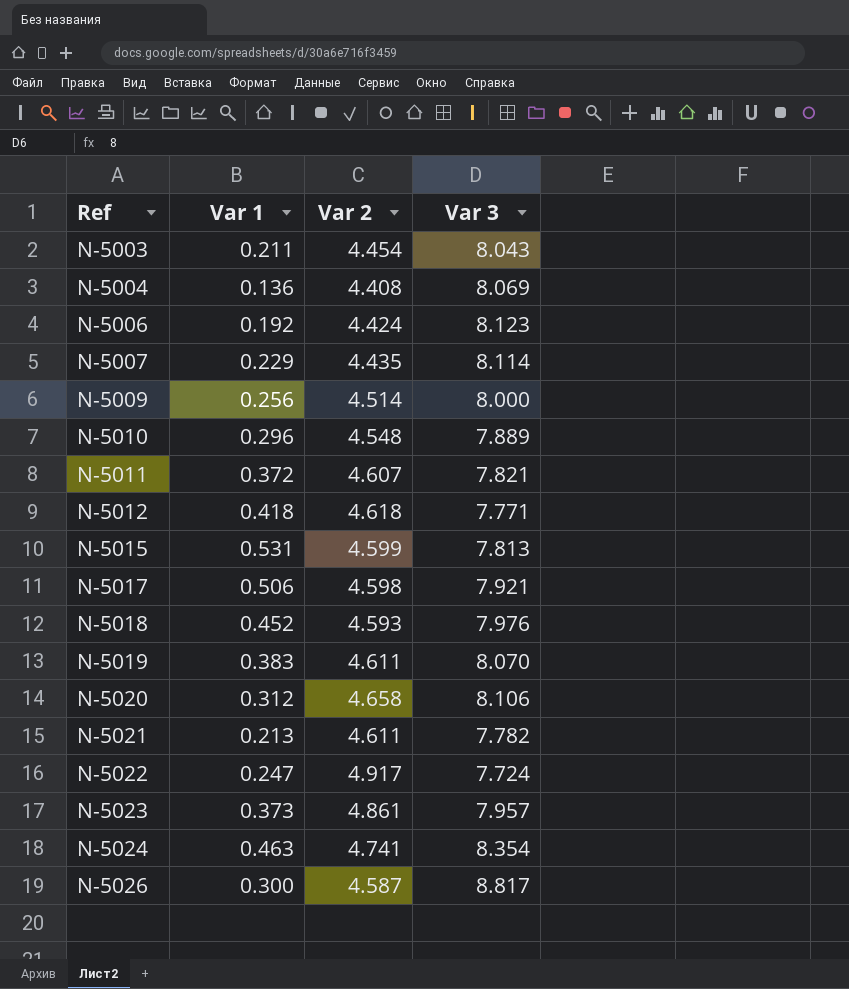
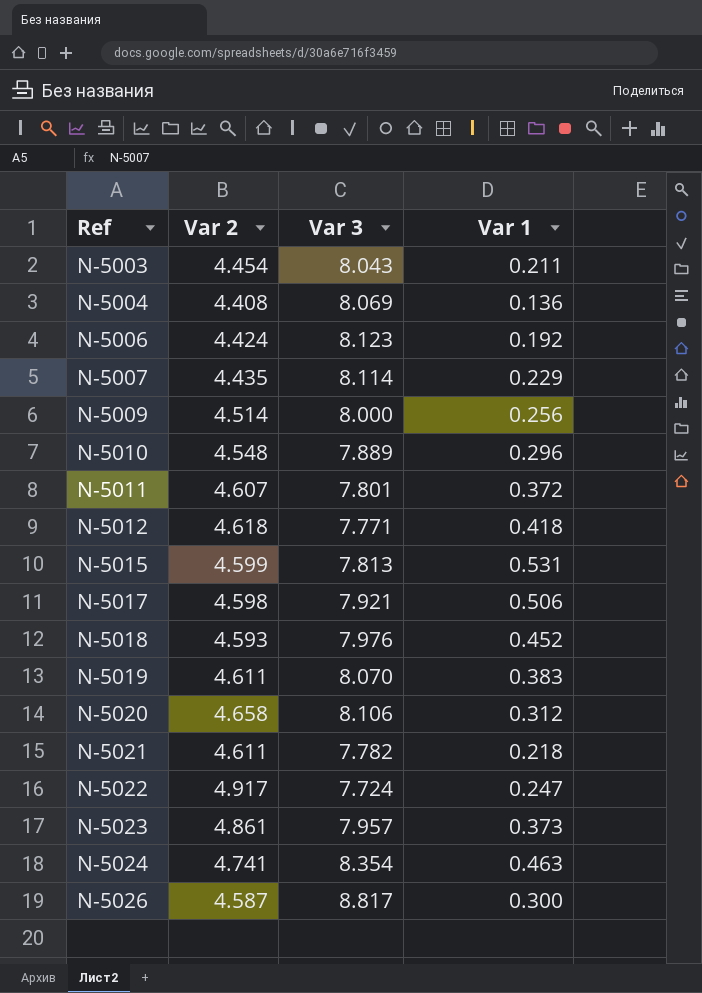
column Var 1 | position: 2 -> 4
N-5011 | Var 3: 7.821 -> 7.801
N-5021 | Var 1: 0.213 -> 0.218

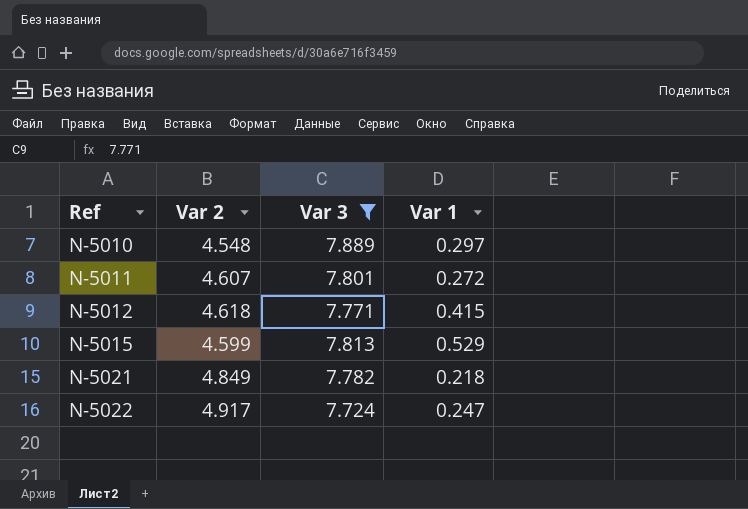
filter: none -> Var 3 <= 7.889
N-5010 | Var 1: 0.296 -> 0.297
N-5011 | Var 1: 0.372 -> 0.272
N-5012 | Var 1: 0.418 -> 0.415
N-5015 | Var 1: 0.531 -> 0.529
N-5021 | Var 2: 4.611 -> 4.849

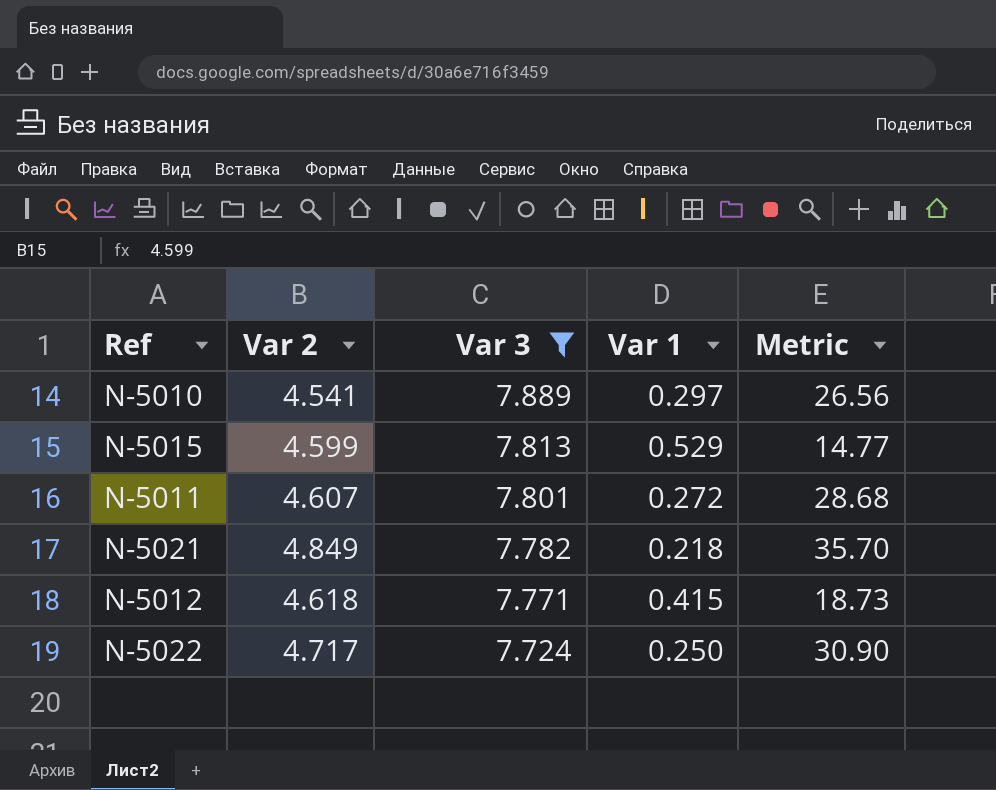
row order: Ref ascending -> Var 3 descending
column Metric | formula: none -> [Var 3] / [Var 1]
N-5010 | Var 2: 4.548 -> 4.541
N-5022 | Var 2: 4.917 -> 4.717
N-5022 | Var 1: 0.247 -> 0.250

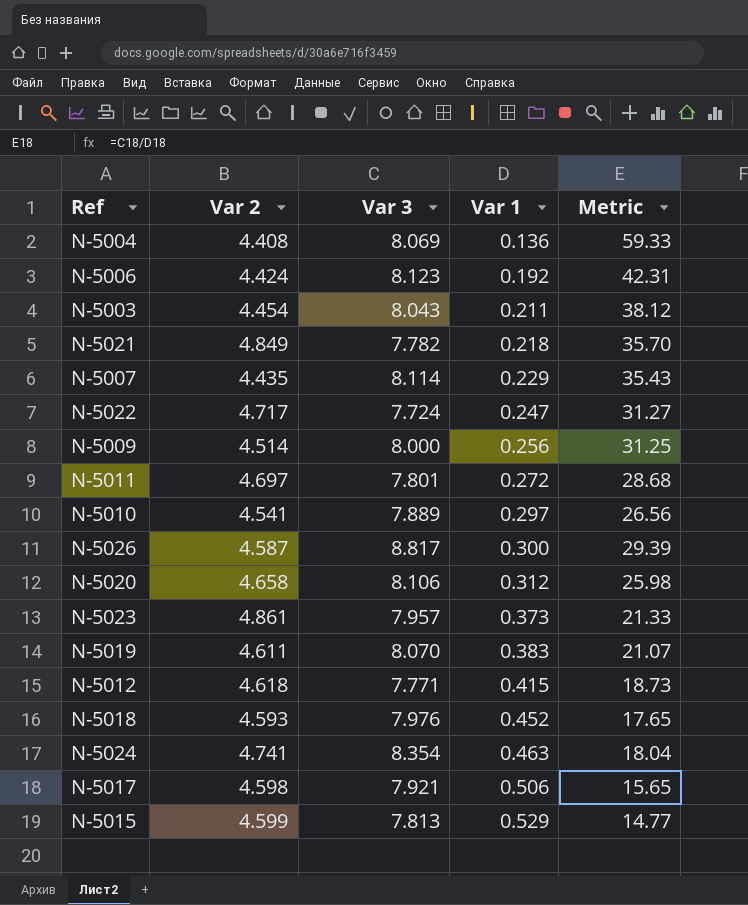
filter: Var 3 <= 7.889 -> none
row order: Var 3 descending -> Var 1 ascending
N-5022 | Var 1: 0.250 -> 0.247
N-5022 | Metric: 30.90 -> 31.27
N-5011 | Var 2: 4.607 -> 4.697

